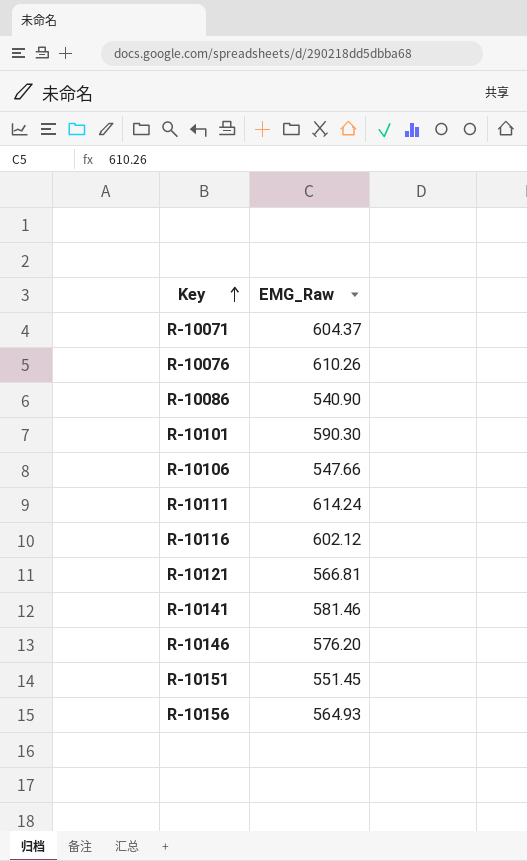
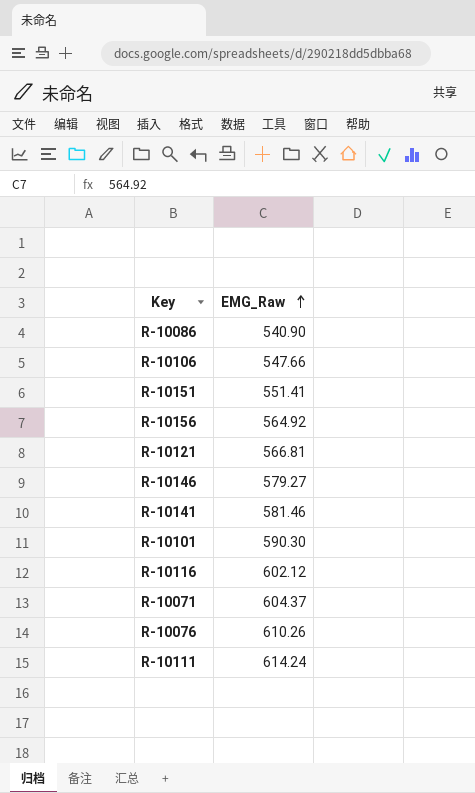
row order: Key ascending -> EMG_Raw ascending
R-10151 | EMG_Raw: 551.45 -> 551.41
R-10156 | EMG_Raw: 564.93 -> 564.92
R-10146 | EMG_Raw: 576.20 -> 579.27

